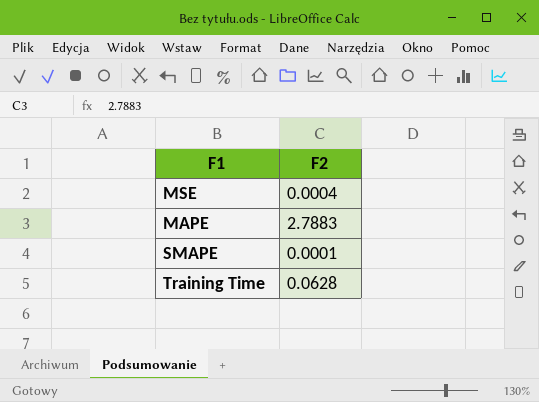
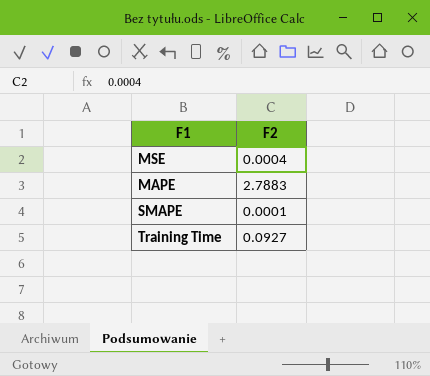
Training Time | F2: 0.0628 -> 0.0927

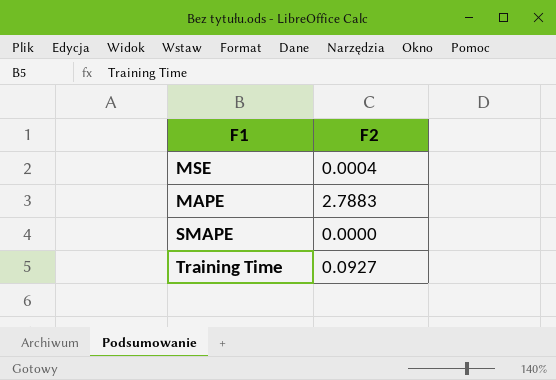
SMAPE | F2: 0.0001 -> 0.0000

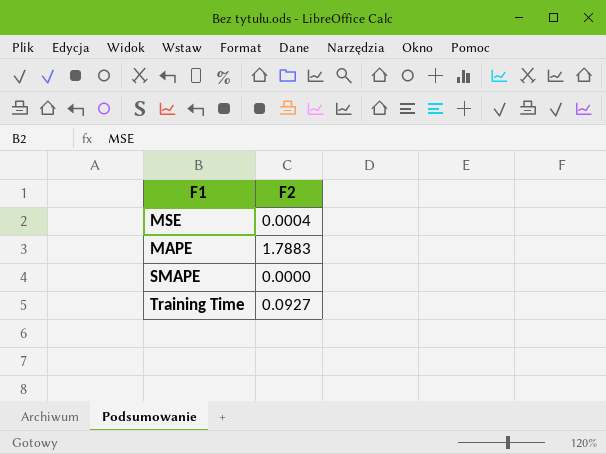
MAPE | F2: 2.7883 -> 1.7883

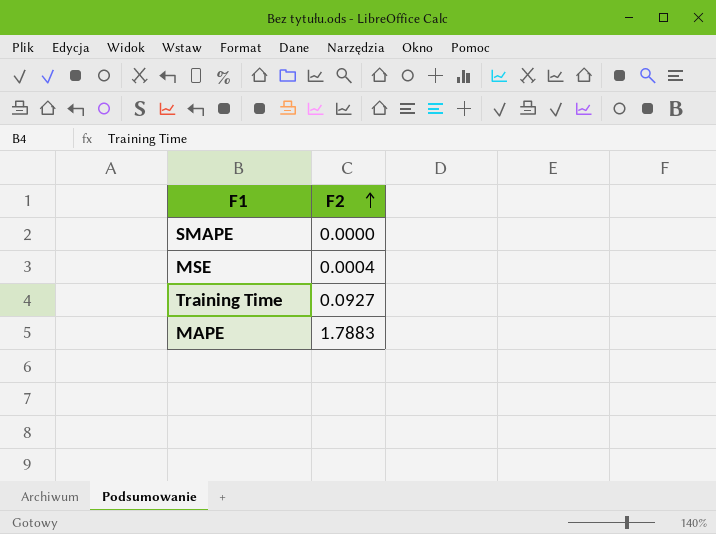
row order: none -> F2 ascending

